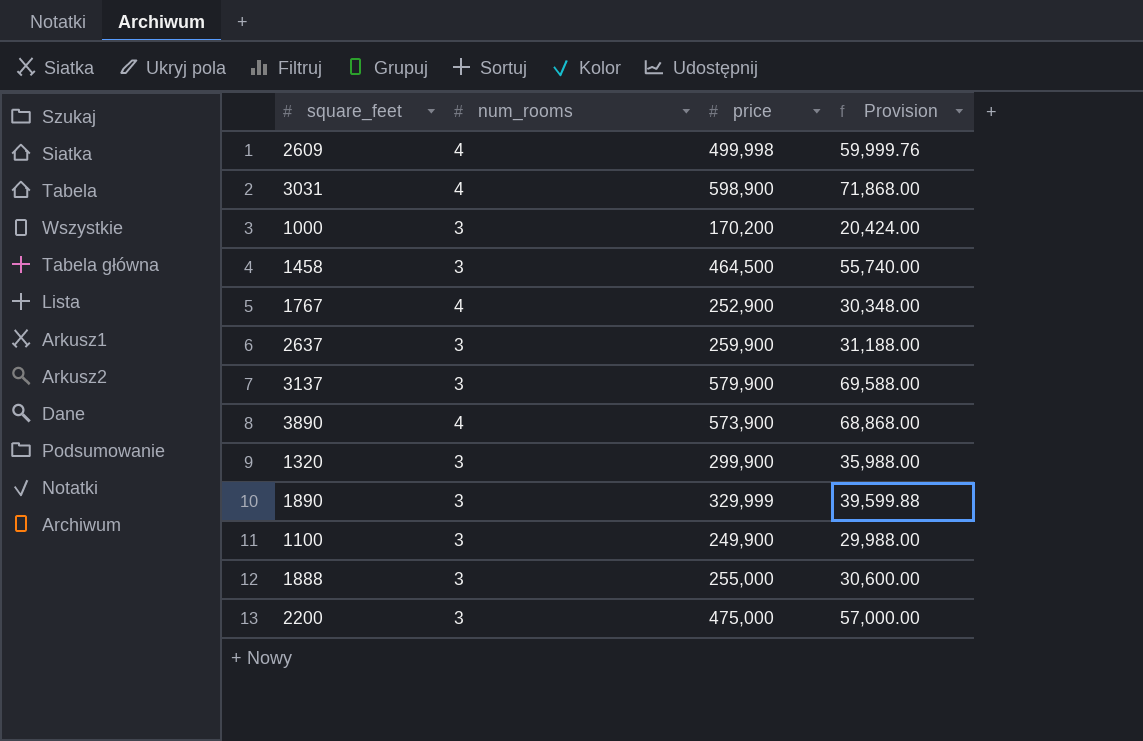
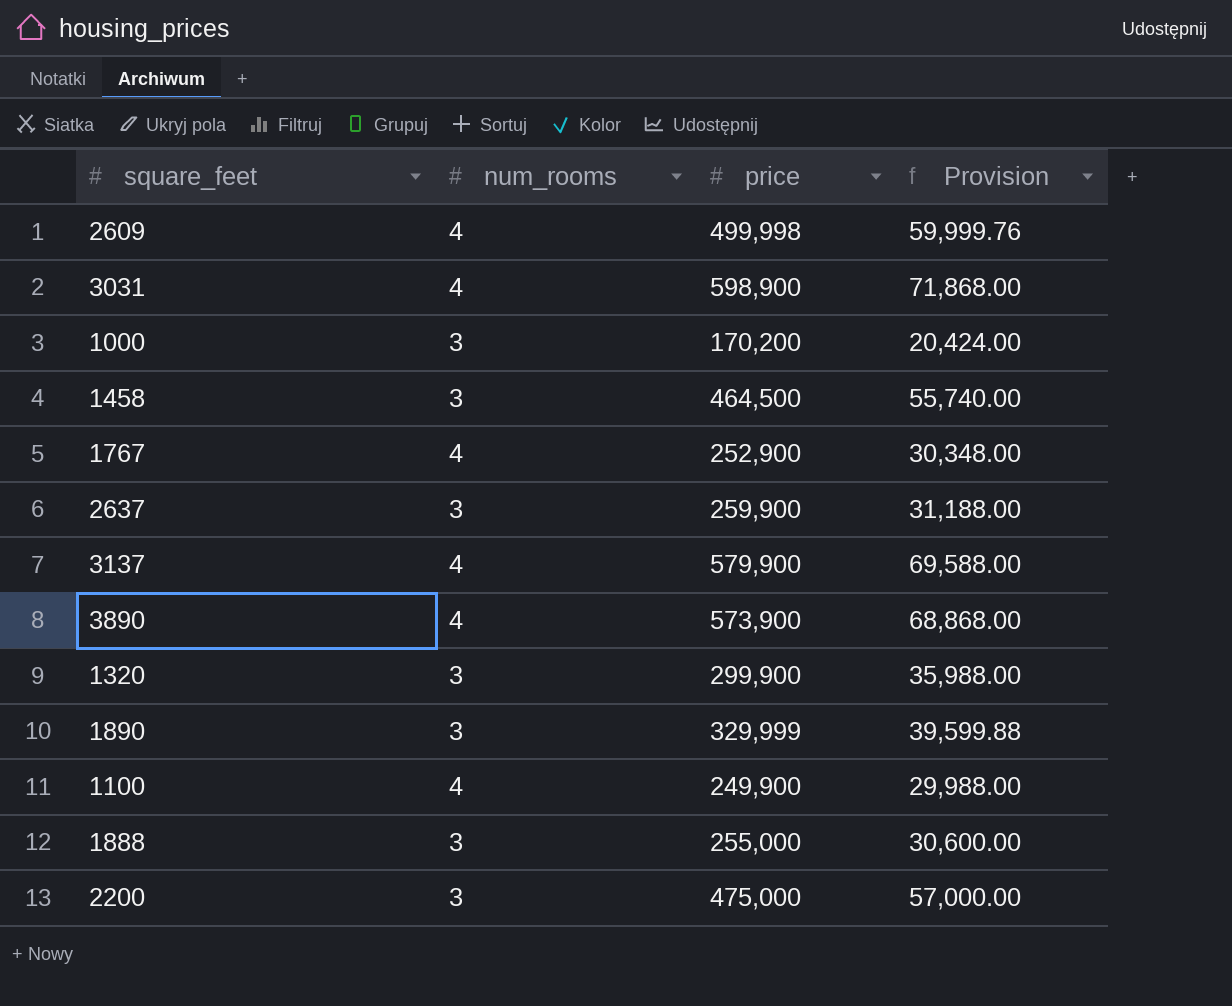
3137 | num_rooms: 3 -> 4
1100 | num_rooms: 3 -> 4

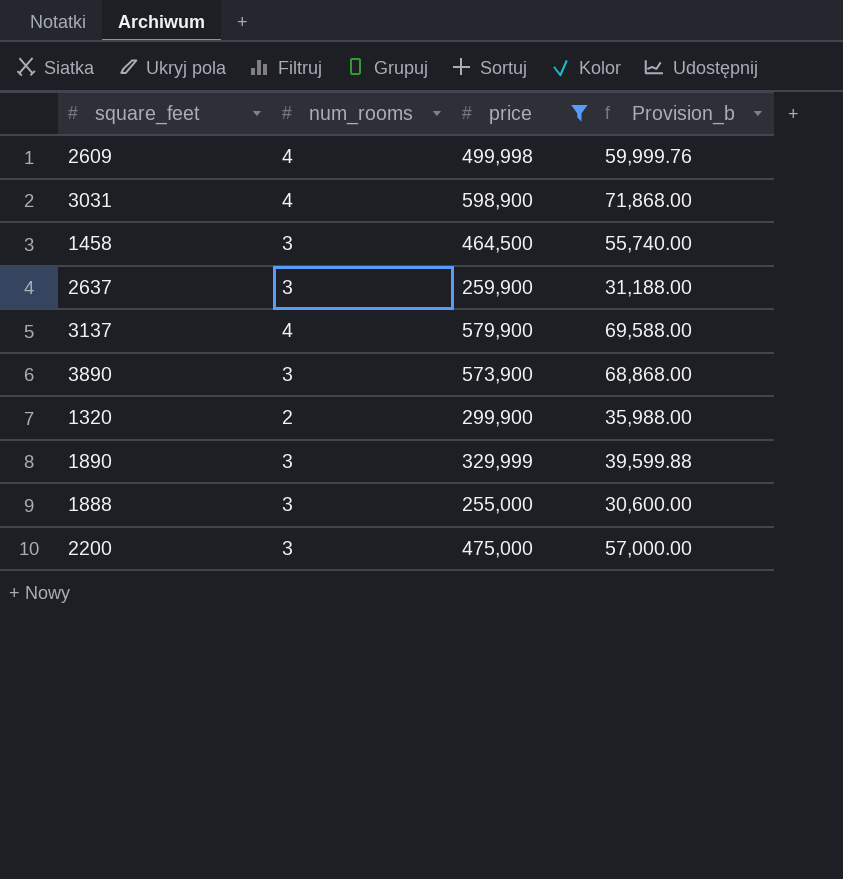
filter: none -> price >= 255,000
column name: Provision -> Provision_b
3890 | num_rooms: 4 -> 3
1320 | num_rooms: 3 -> 2

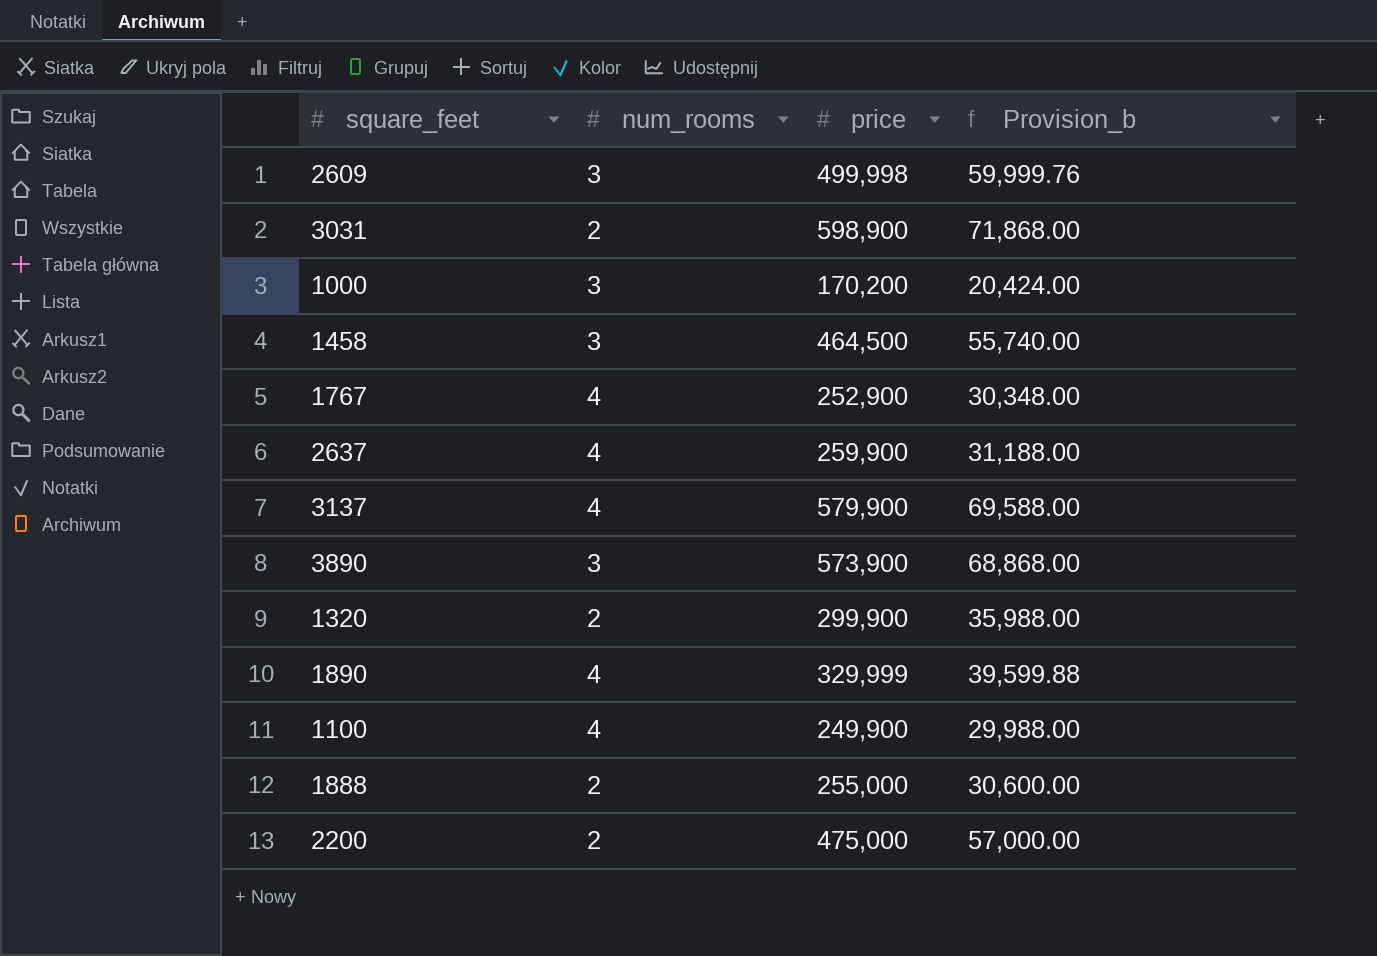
filter: price >= 255,000 -> none
2609 | num_rooms: 4 -> 3
3031 | num_rooms: 4 -> 2
2637 | num_rooms: 3 -> 4
1890 | num_rooms: 3 -> 4
1888 | num_rooms: 3 -> 2
2200 | num_rooms: 3 -> 2

